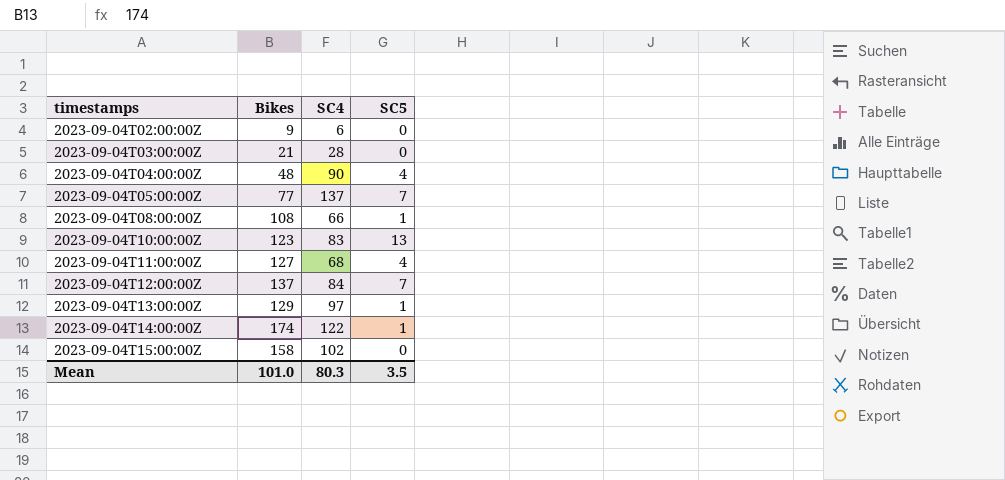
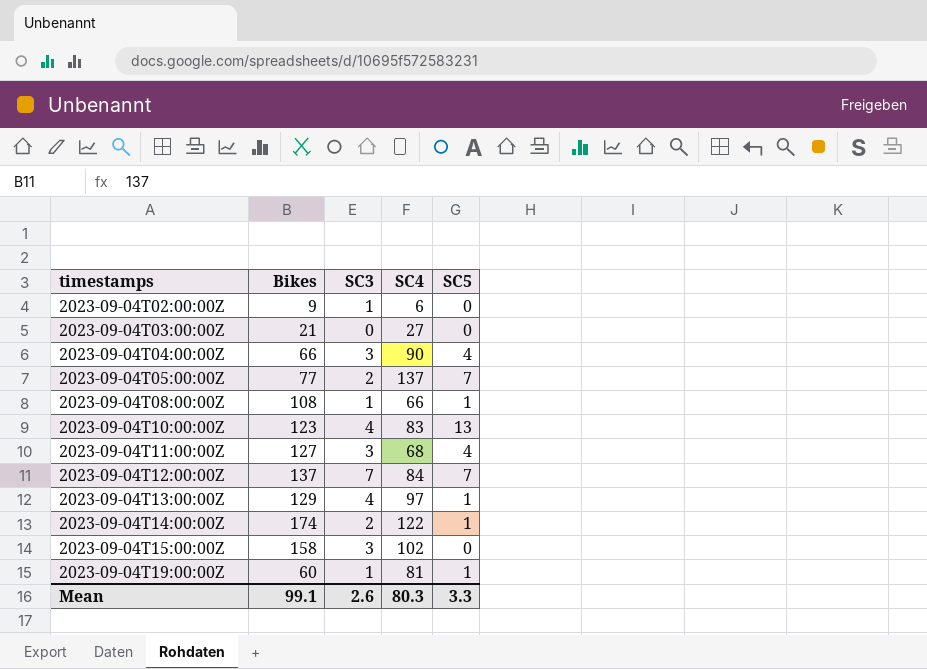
column SC3 | position: none -> 3
2023-09-04T03:00:00Z | SC4: 28 -> 27
2023-09-04T04:00:00Z | Bikes: 48 -> 66
row 2023-09-04T19:00:00Z: none -> 60 | 1 | 81 | 1
Mean | Bikes: 101.0 -> 99.1
Mean | SC5: 3.5 -> 3.3

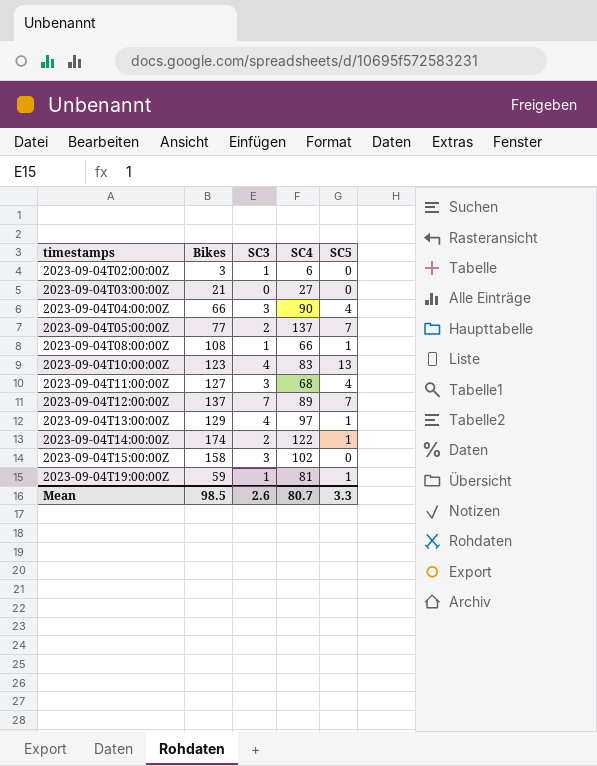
2023-09-04T02:00:00Z | Bikes: 9 -> 3
2023-09-04T12:00:00Z | SC4: 84 -> 89
2023-09-04T19:00:00Z | Bikes: 60 -> 59
Mean | Bikes: 99.1 -> 98.5
Mean | SC4: 80.3 -> 80.7

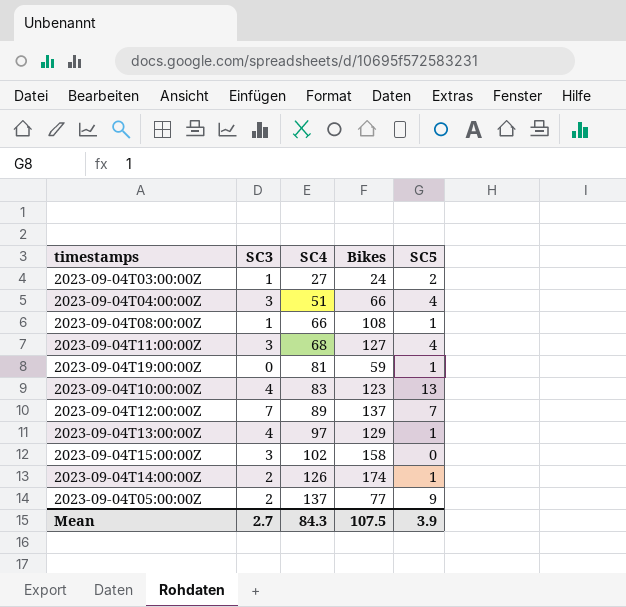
row order: timestamps ascending -> SC4 ascending
column Bikes | position: 2 -> 4
row 2023-09-04T02:00:00Z: 3 | 1 | 6 | 0 -> none
2023-09-04T03:00:00Z | SC3: 0 -> 1
2023-09-04T03:00:00Z | Bikes: 21 -> 24
2023-09-04T03:00:00Z | SC5: 0 -> 2
2023-09-04T04:00:00Z | SC4: 90 -> 51
2023-09-04T19:00:00Z | SC3: 1 -> 0
2023-09-04T14:00:00Z | SC4: 122 -> 126
2023-09-04T05:00:00Z | SC5: 7 -> 9
Mean | SC3: 2.6 -> 2.7
Mean | SC4: 80.7 -> 84.3
Mean | Bikes: 98.5 -> 107.5
Mean | SC5: 3.3 -> 3.9

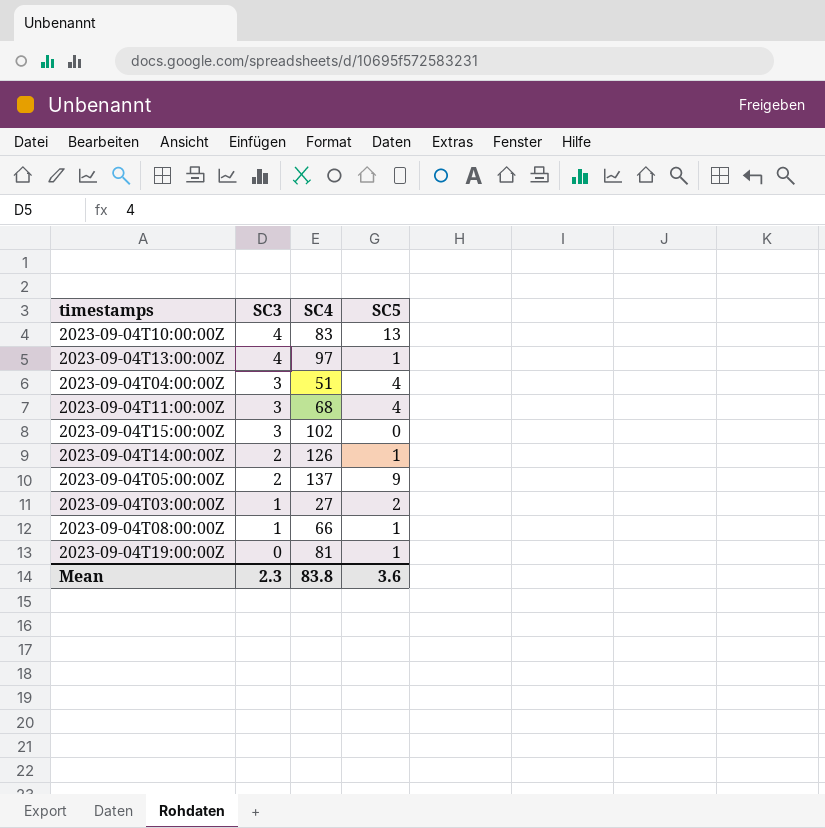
row order: SC4 ascending -> SC3 descending
column Bikes | position: 4 -> none
row 2023-09-04T12:00:00Z: 7 | 89 | 137 | 7 -> none
Mean | SC3: 2.7 -> 2.3
Mean | SC4: 84.3 -> 83.8
Mean | SC5: 3.9 -> 3.6

